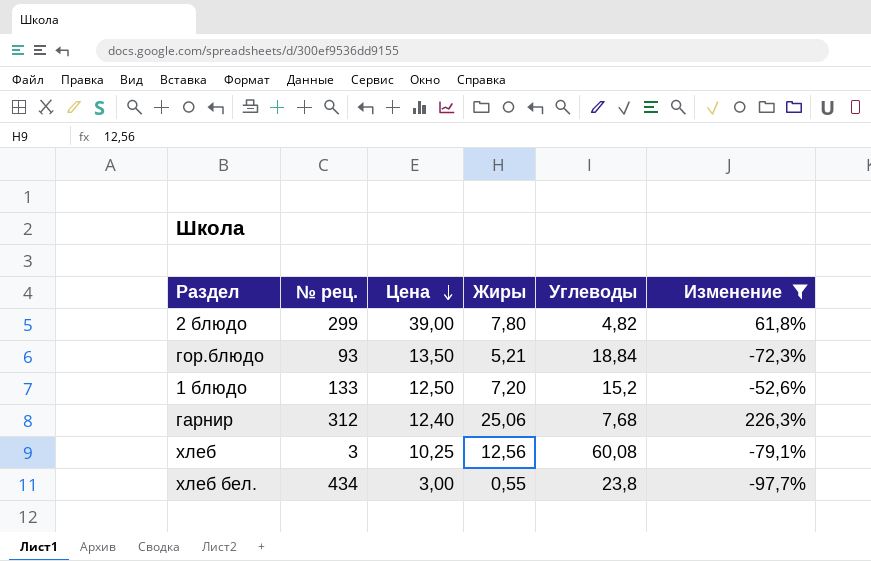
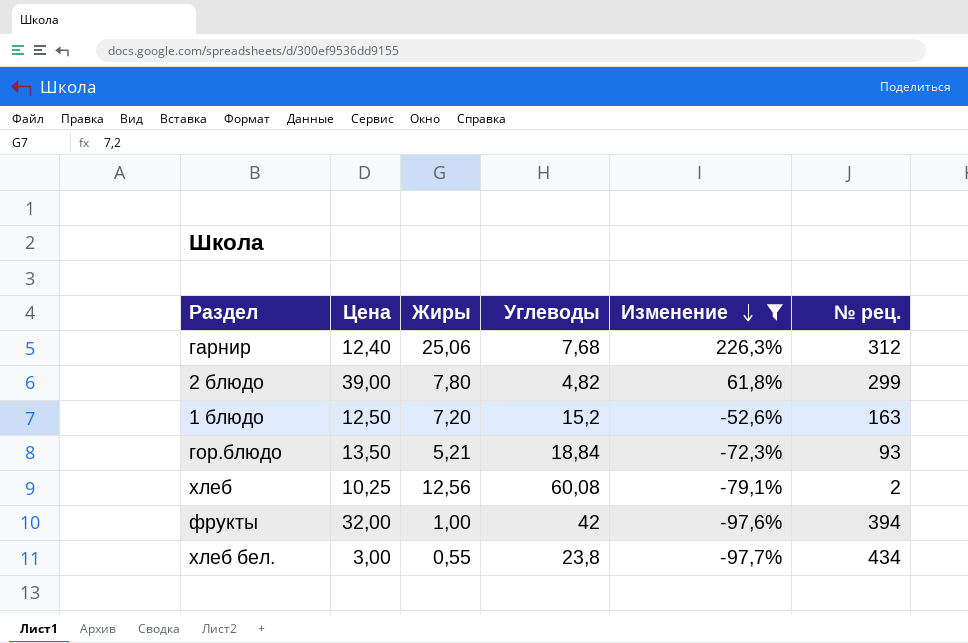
row order: Цена descending -> Изменение descending
column № рец. | position: 2 -> 6
1 блюдо | № рец.: 133 -> 163
хлеб | № рец.: 3 -> 2
row фрукты: none -> 32,00 | 1,00 | 42 | -97,6% | 394

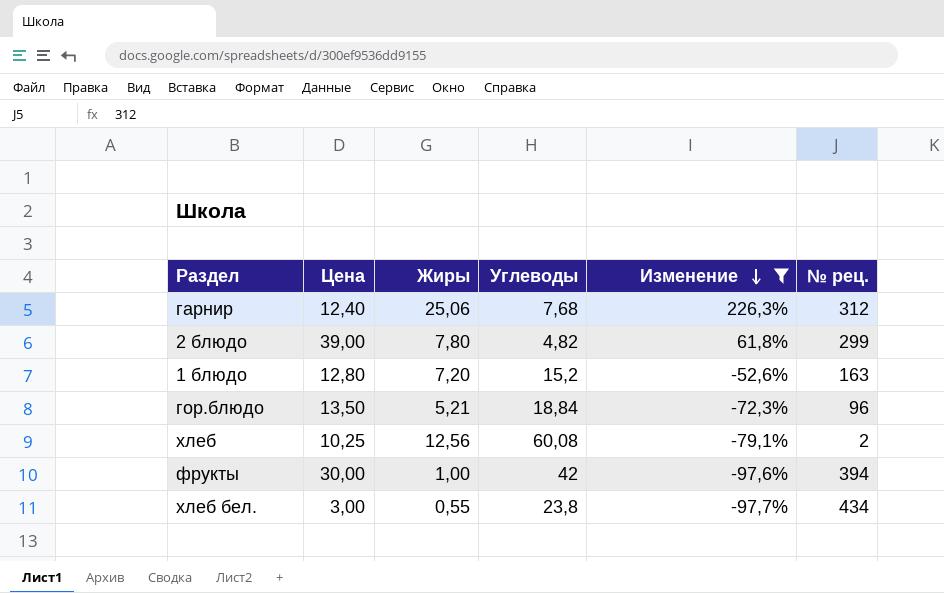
1 блюдо | Цена: 12,50 -> 12,80
гор.блюдо | № рец.: 93 -> 96
фрукты | Цена: 32,00 -> 30,00

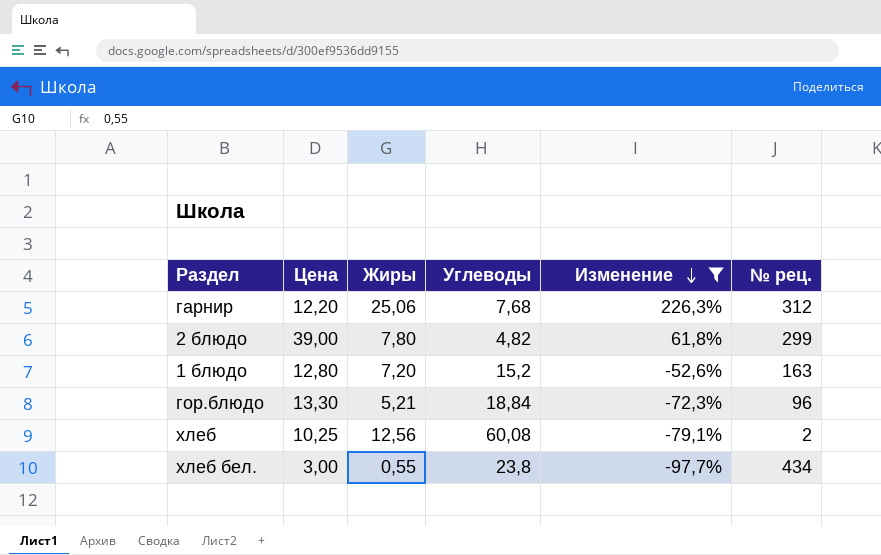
row фрукты: 30,00 | 1,00 | 42 | -97,6% | 394 -> none
гарнир | Цена: 12,40 -> 12,20
гор.блюдо | Цена: 13,50 -> 13,30

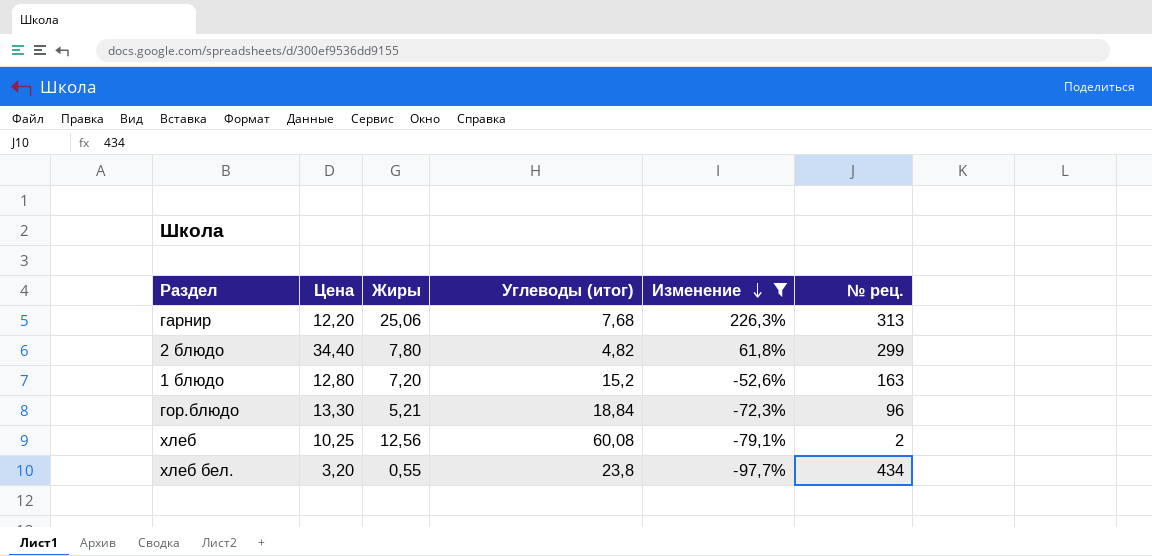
column name: Углеводы -> Углеводы (итог)
гарнир | № рец.: 312 -> 313
2 блюдо | Цена: 39,00 -> 34,40
хлеб бел. | Цена: 3,00 -> 3,20

